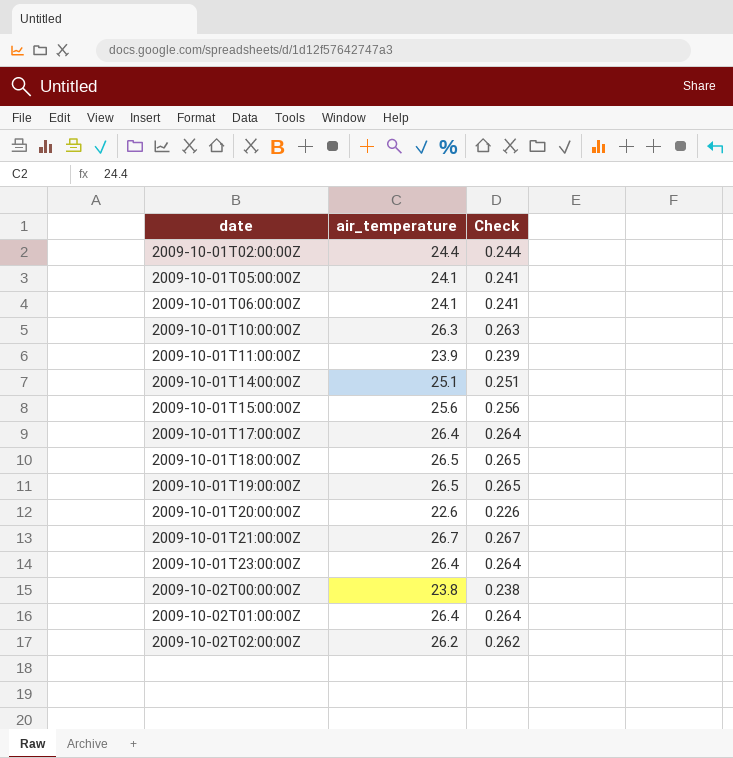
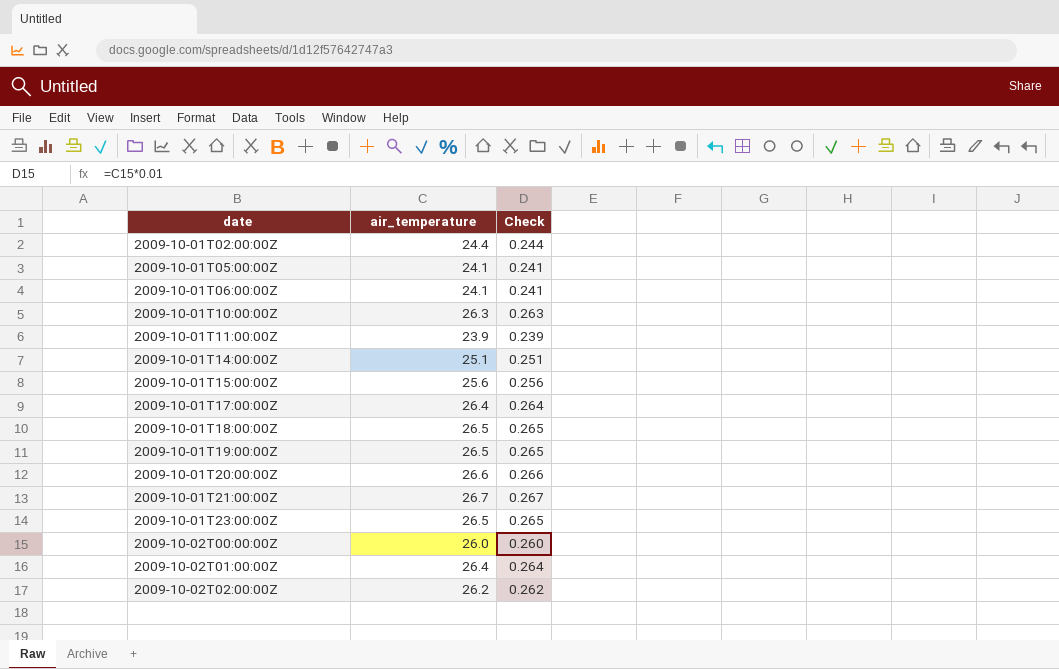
2009-10-01T20:00:00Z | air_temperature: 22.6 -> 26.6
2009-10-01T20:00:00Z | Check: 0.226 -> 0.266
2009-10-01T23:00:00Z | air_temperature: 26.4 -> 26.5
2009-10-01T23:00:00Z | Check: 0.264 -> 0.265
2009-10-02T00:00:00Z | air_temperature: 23.8 -> 26.0
2009-10-02T00:00:00Z | Check: 0.238 -> 0.260

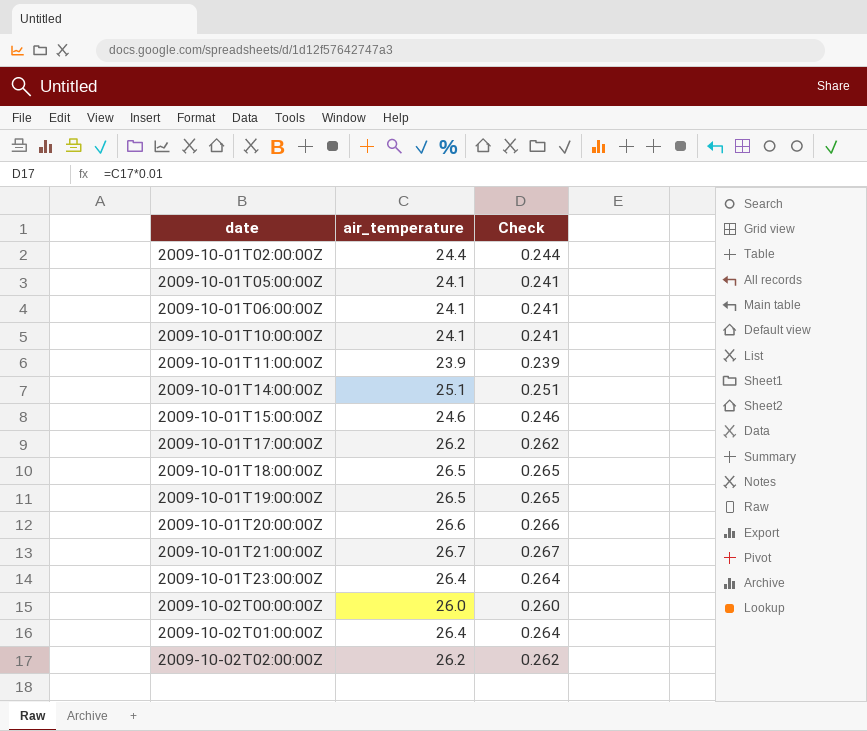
2009-10-01T10:00:00Z | air_temperature: 26.3 -> 24.1
2009-10-01T10:00:00Z | Check: 0.263 -> 0.241
2009-10-01T15:00:00Z | air_temperature: 25.6 -> 24.6
2009-10-01T15:00:00Z | Check: 0.256 -> 0.246
2009-10-01T17:00:00Z | air_temperature: 26.4 -> 26.2
2009-10-01T17:00:00Z | Check: 0.264 -> 0.262
2009-10-01T23:00:00Z | air_temperature: 26.5 -> 26.4
2009-10-01T23:00:00Z | Check: 0.265 -> 0.264

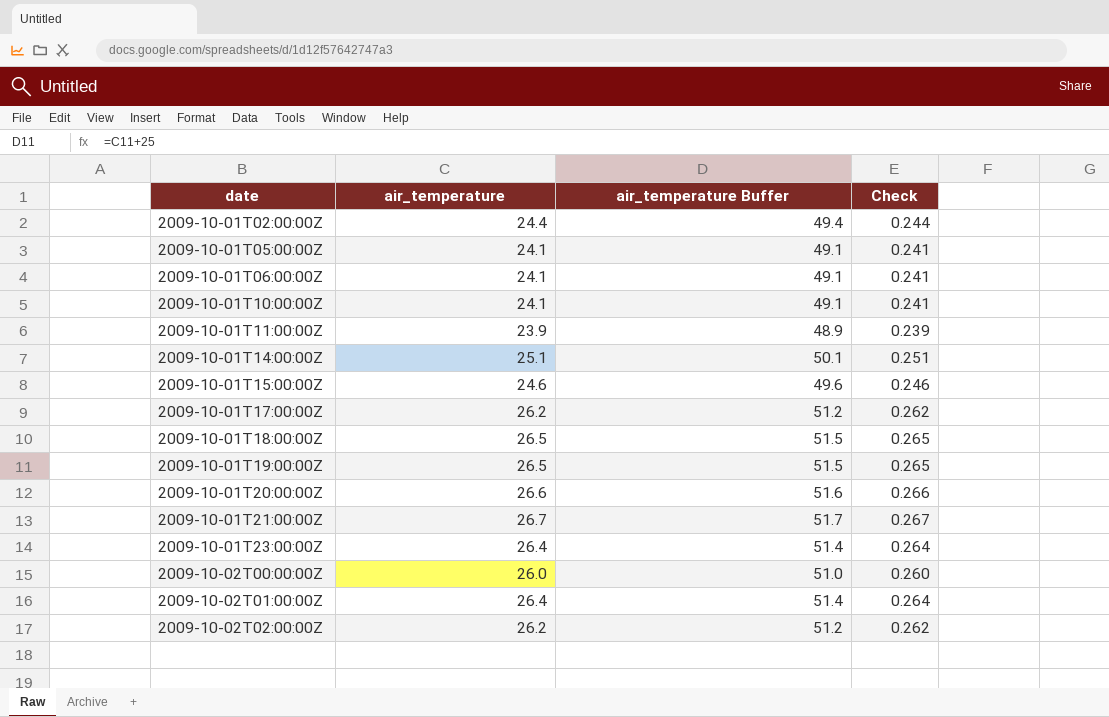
column air_temperature Buffer | formula: none -> [air_temperature] + 25

